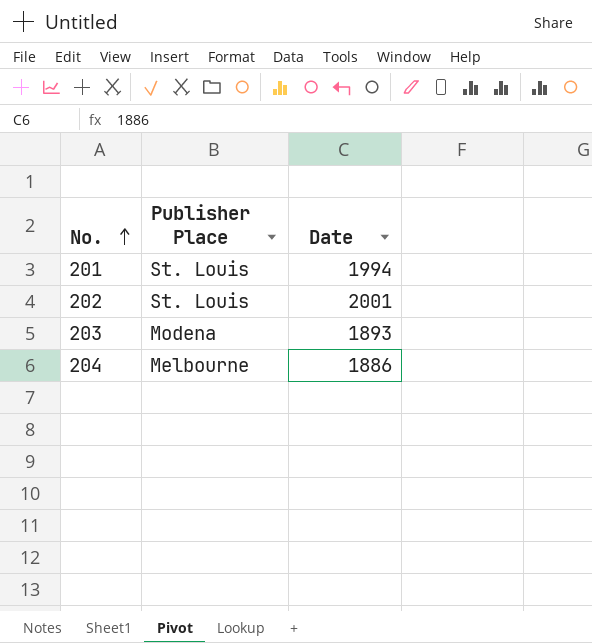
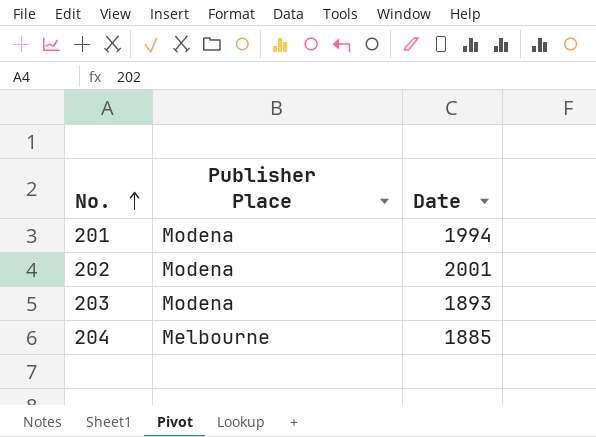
201 | Publisher Place: St. Louis -> Modena
202 | Publisher Place: St. Louis -> Modena
204 | Date: 1886 -> 1885

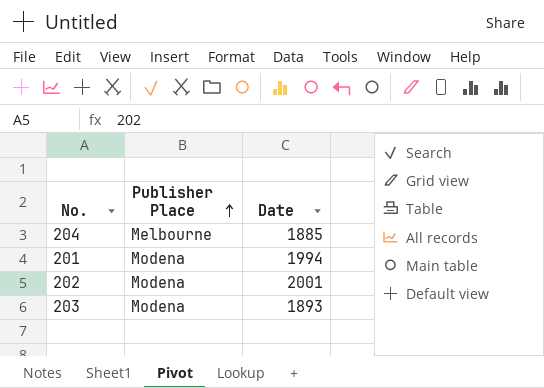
row order: No. ascending -> Publisher Place ascending

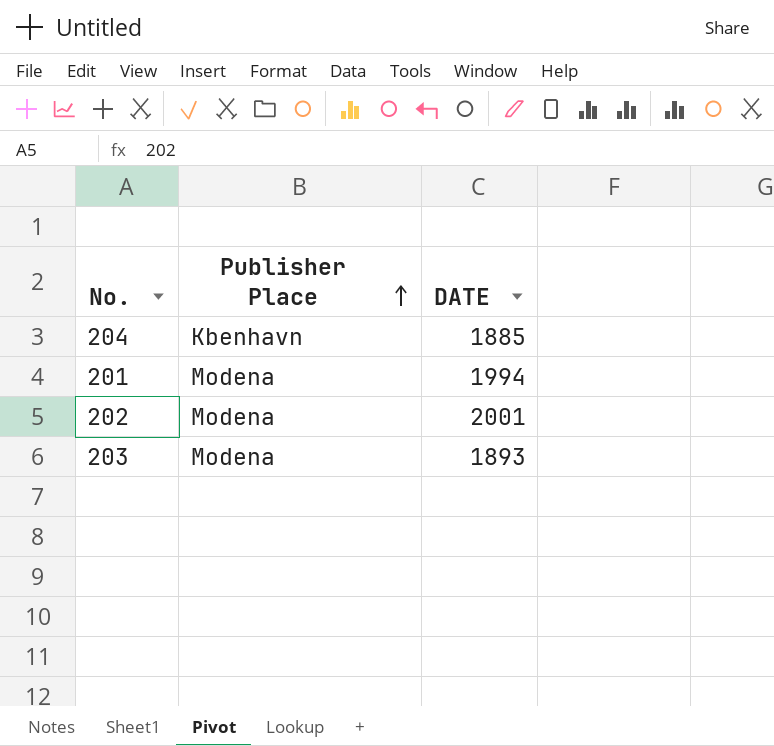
column name: Date -> DATE
204 | Publisher Place: Melbourne -> Kbenhavn

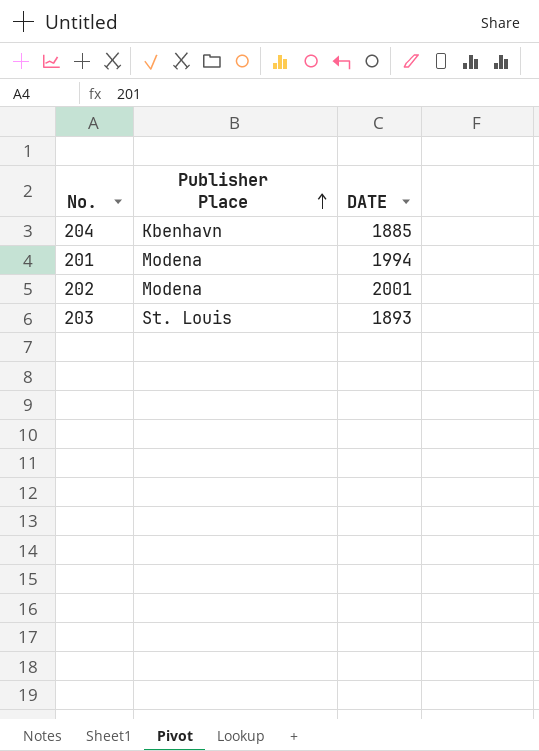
203 | Publisher Place: Modena -> St. Louis

